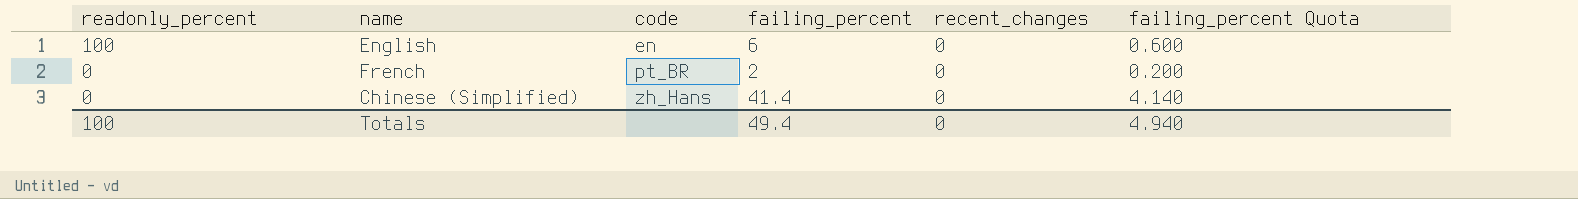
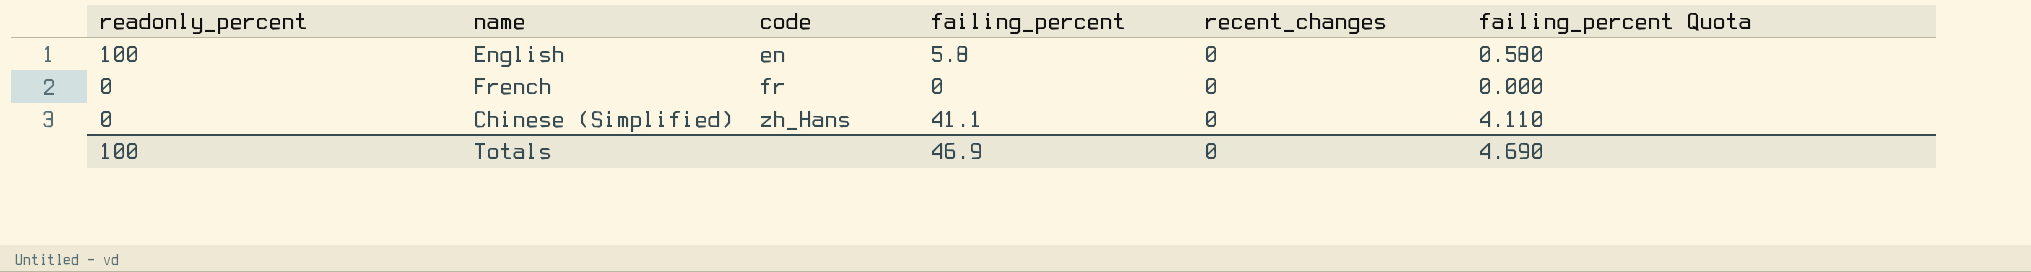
English | failing_percent: 6 -> 5.8
English | failing_percent Quota: 0.600 -> 0.580
French | code: pt_BR -> fr
French | failing_percent: 2 -> 0
French | failing_percent Quota: 0.200 -> 0.000
Chinese (Simplified) | failing_percent: 41.4 -> 41.1
Chinese (Simplified) | failing_percent Quota: 4.140 -> 4.110
Totals | failing_percent: 49.4 -> 46.9
Totals | failing_percent Quota: 4.940 -> 4.690

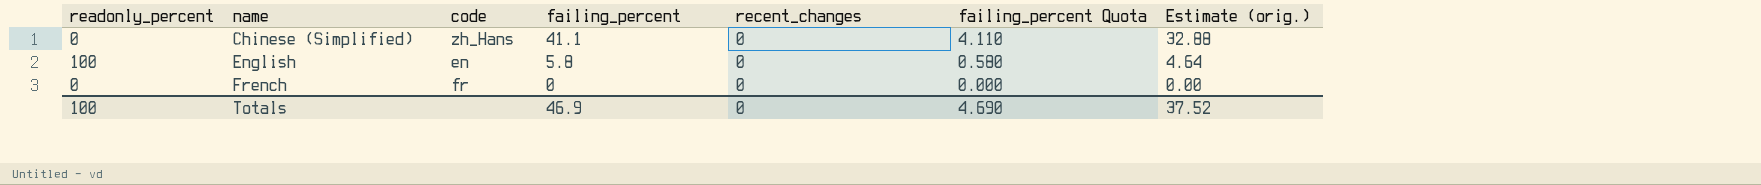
row order: readonly_percent descending -> name ascending
column Estimate (orig.) | formula: none -> [failing_percent] * 0.8

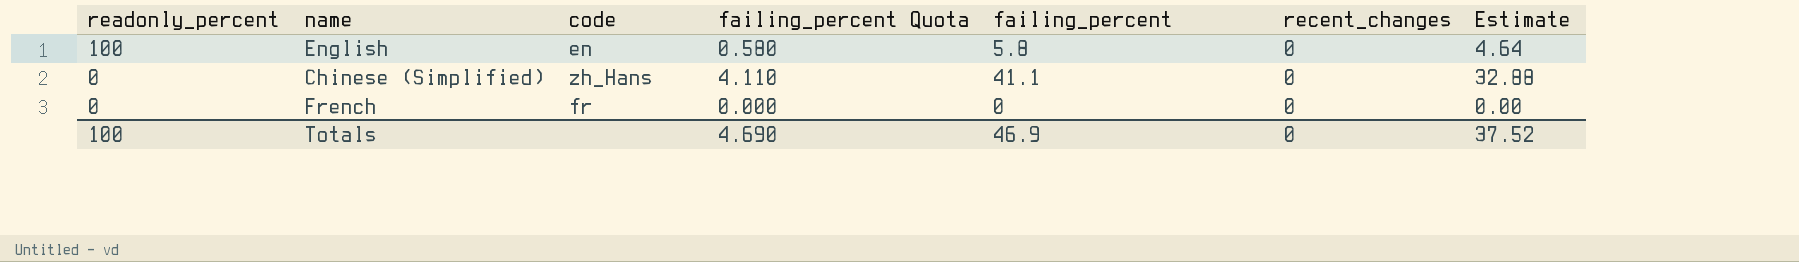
row order: name ascending -> readonly_percent descending
column failing_percent Quota | position: 6 -> 4
column name: Estimate (orig.) -> Estimate

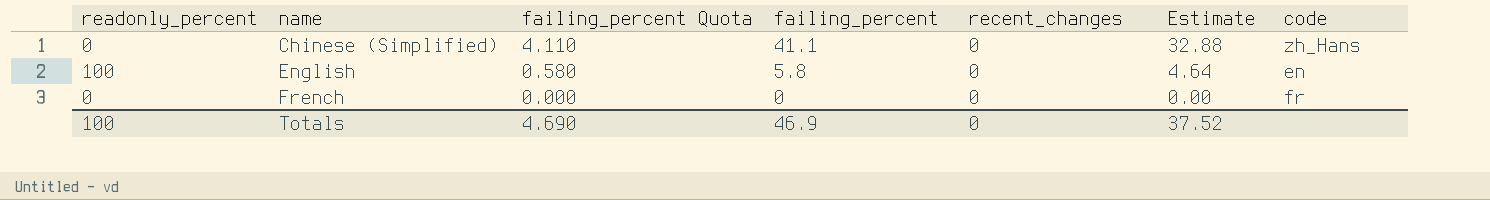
row order: readonly_percent descending -> name ascending
column code | position: 3 -> 7

